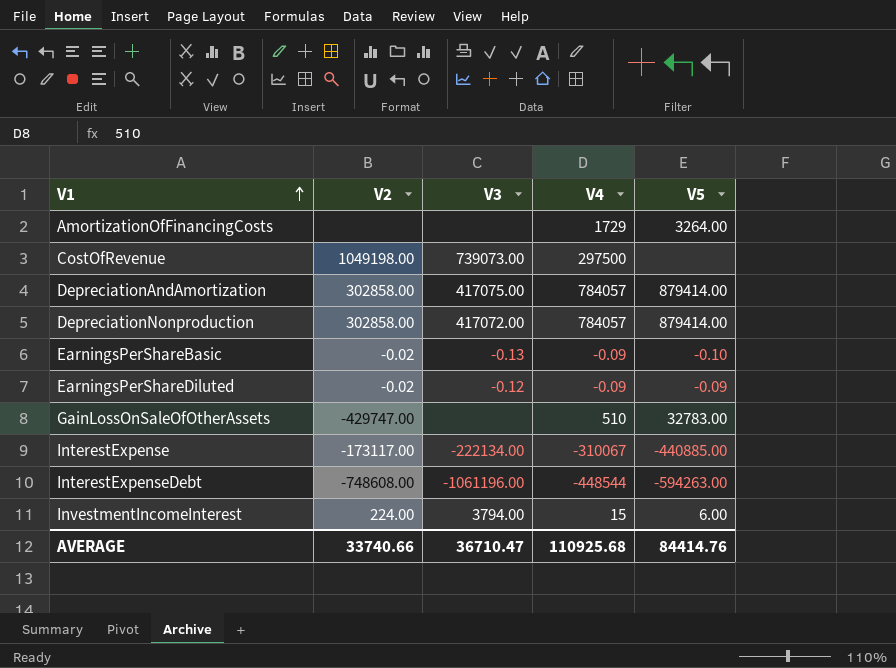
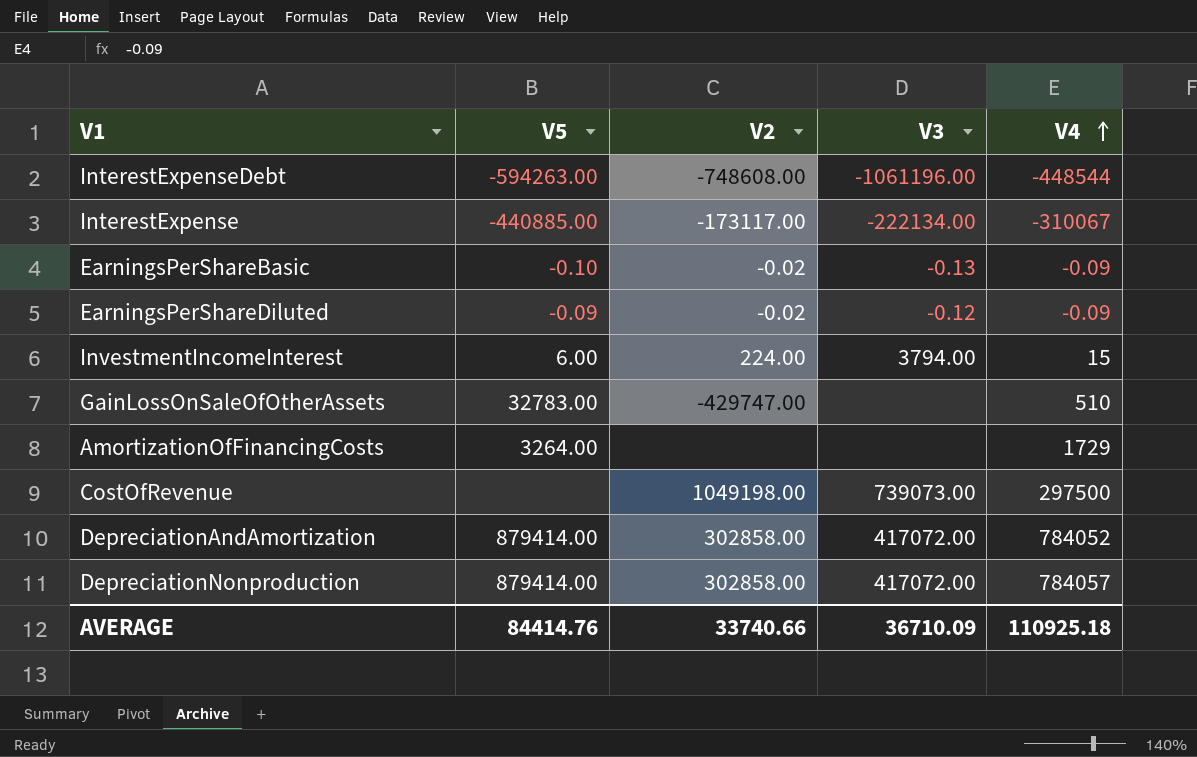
row order: V1 ascending -> V4 ascending
column V5 | position: 5 -> 2
DepreciationAndAmortization | V3: 417075.00 -> 417072.00
DepreciationAndAmortization | V4: 784057 -> 784052
AVERAGE | V3: 36710.47 -> 36710.09
AVERAGE | V4: 110925.68 -> 110925.18

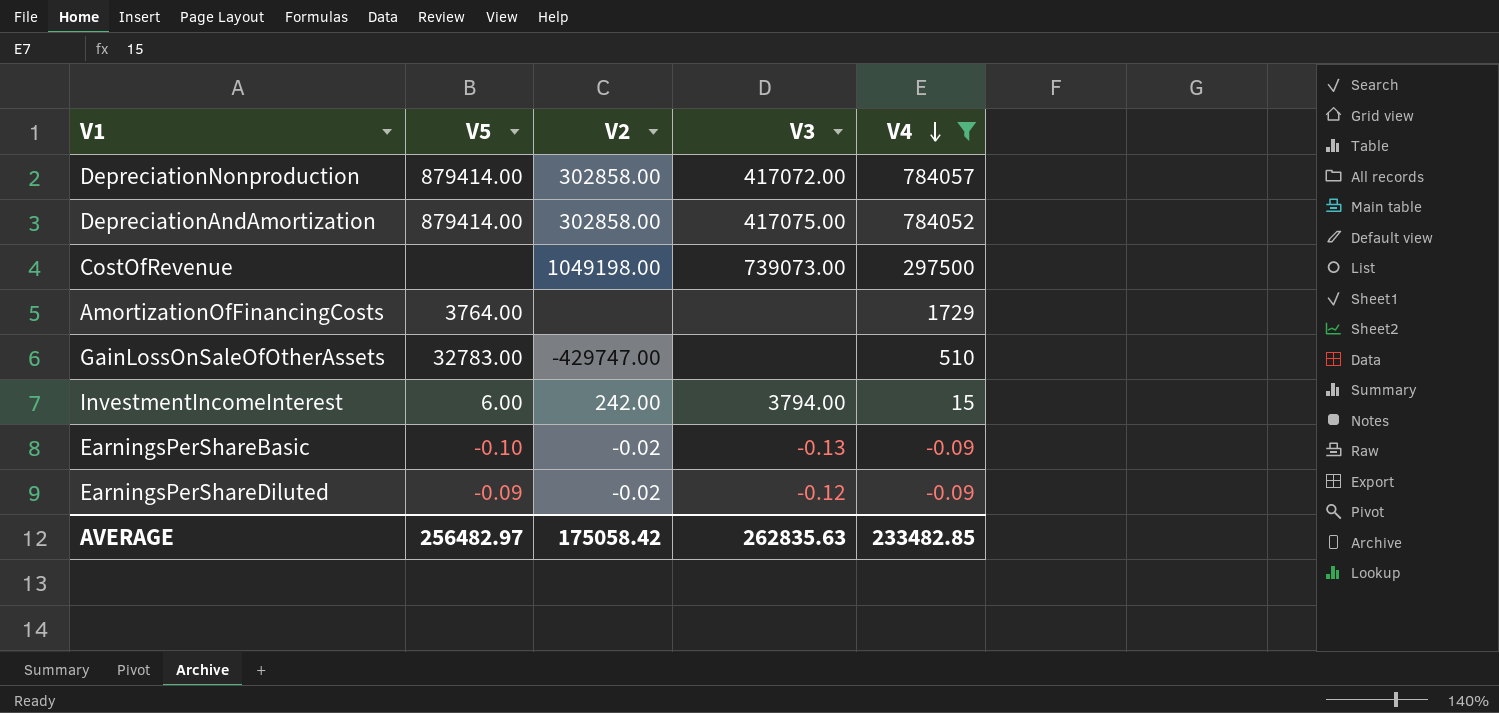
filter: none -> V4 >= -0.09
row order: V4 ascending -> V4 descending
DepreciationAndAmortization | V3: 417072.00 -> 417075.00
AmortizationOfFinancingCosts | V5: 3264.00 -> 3764.00
InvestmentIncomeInterest | V2: 224.00 -> 242.00
AVERAGE | V5: 84414.76 -> 256482.97
AVERAGE | V2: 33740.66 -> 175058.42
AVERAGE | V3: 36710.09 -> 262835.63
AVERAGE | V4: 110925.18 -> 233482.85

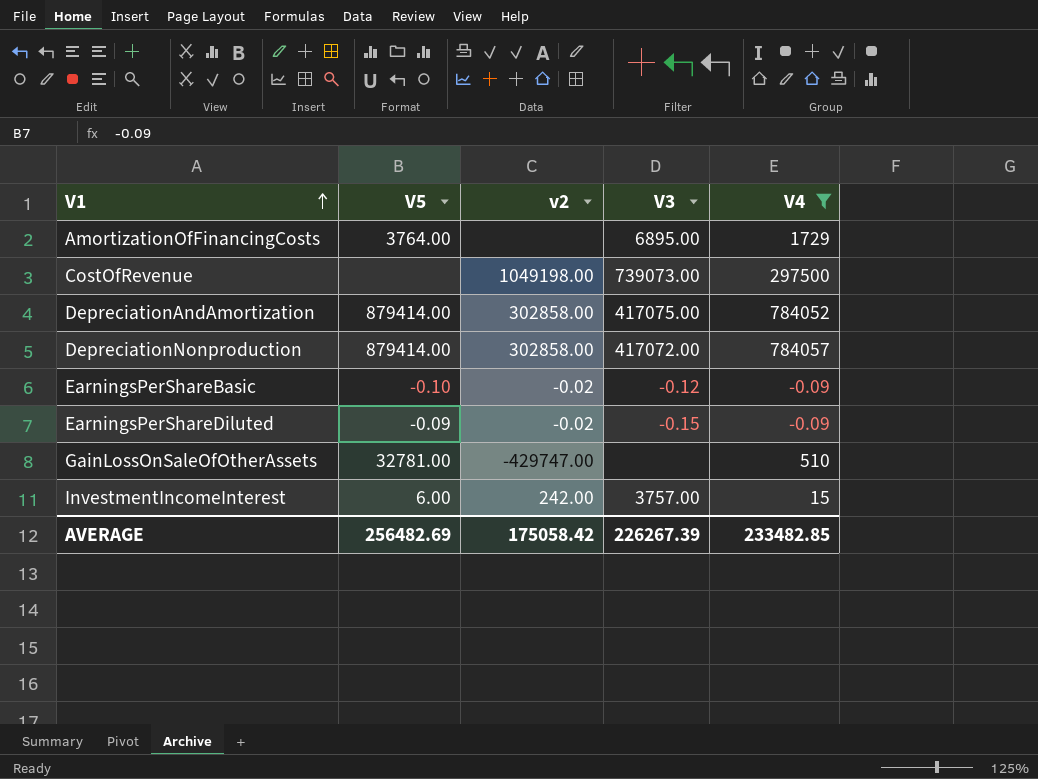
row order: V4 descending -> V1 ascending
column name: V2 -> v2
AmortizationOfFinancingCosts | V3: none -> 6895.00
EarningsPerShareBasic | V3: -0.13 -> -0.12
EarningsPerShareDiluted | V3: -0.12 -> -0.15
GainLossOnSaleOfOtherAssets | V5: 32783.00 -> 32781.00
InvestmentIncomeInterest | V3: 3794.00 -> 3757.00
AVERAGE | V5: 256482.97 -> 256482.69
AVERAGE | V3: 262835.63 -> 226267.39

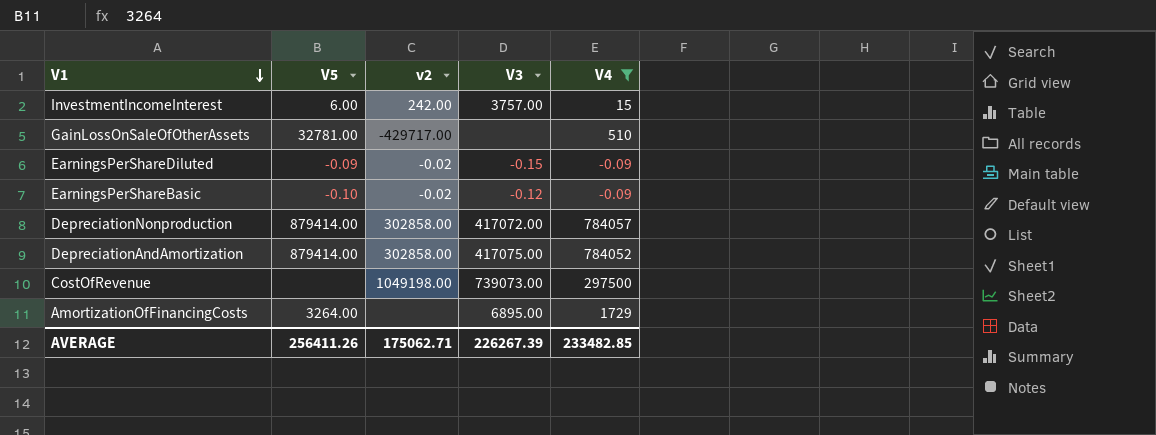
row order: V1 ascending -> V1 descending
GainLossOnSaleOfOtherAssets | v2: -429747.00 -> -429717.00
AmortizationOfFinancingCosts | V5: 3764.00 -> 3264.00
AVERAGE | V5: 256482.69 -> 256411.26
AVERAGE | v2: 175058.42 -> 175062.71

